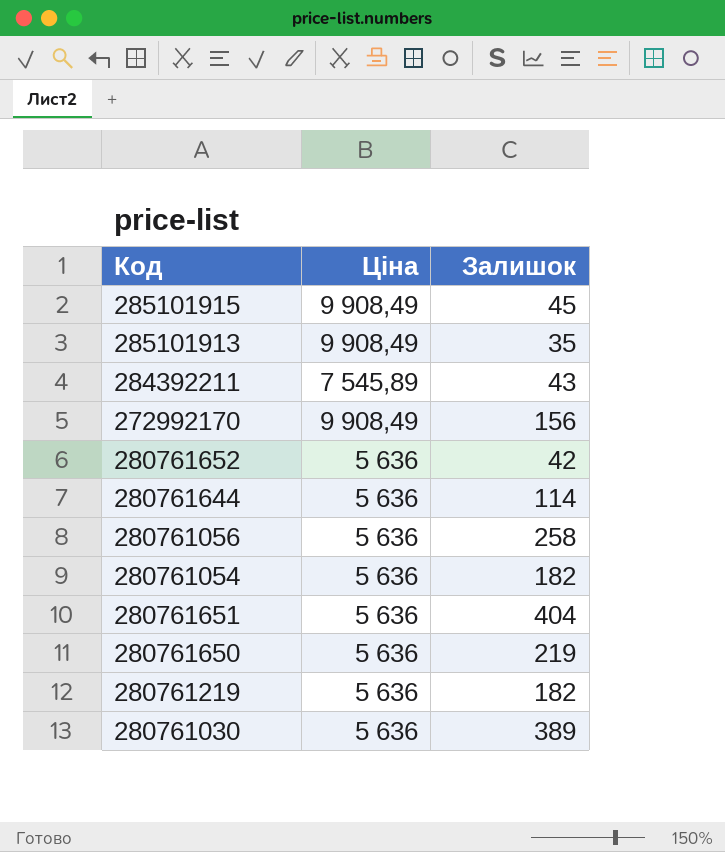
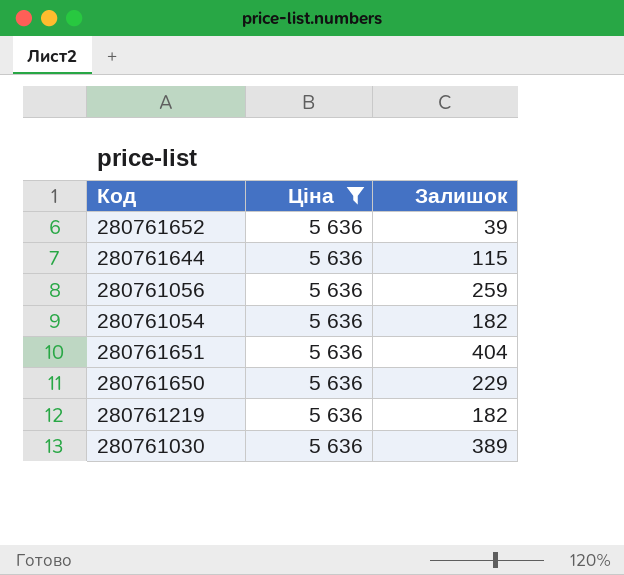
filter: none -> Ціна = 5 636
280761652 | Залишок: 42 -> 39
280761644 | Залишок: 114 -> 115
280761056 | Залишок: 258 -> 259
280761650 | Залишок: 219 -> 229

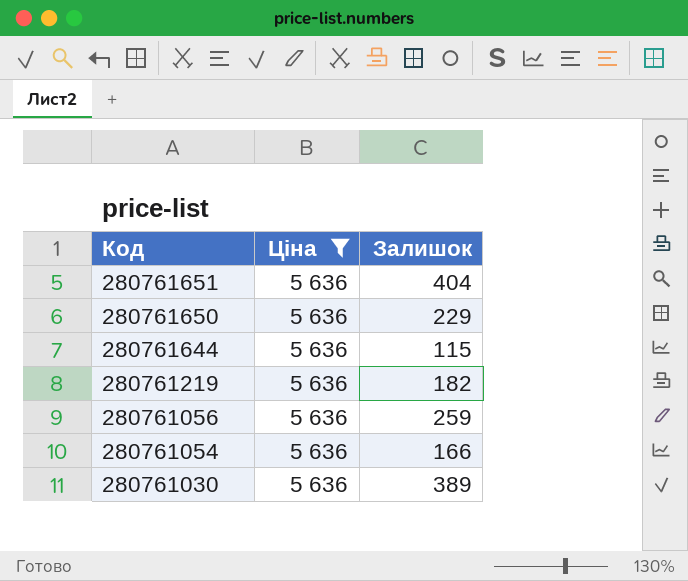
row order: none -> Код descending
row 280761652: 5 636 | 39 -> none
280761054 | Залишок: 182 -> 166

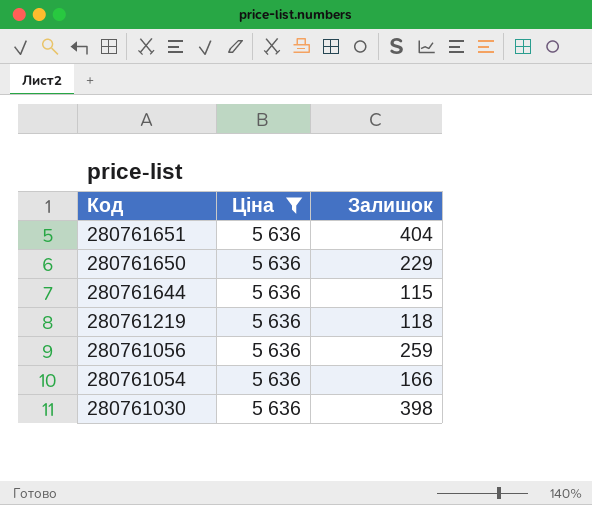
280761219 | Залишок: 182 -> 118
280761030 | Залишок: 389 -> 398

